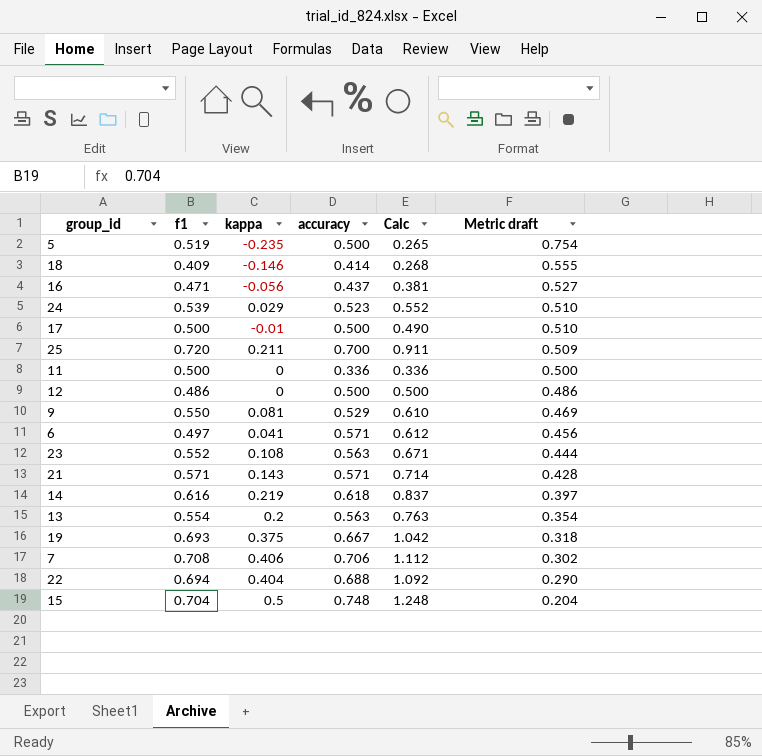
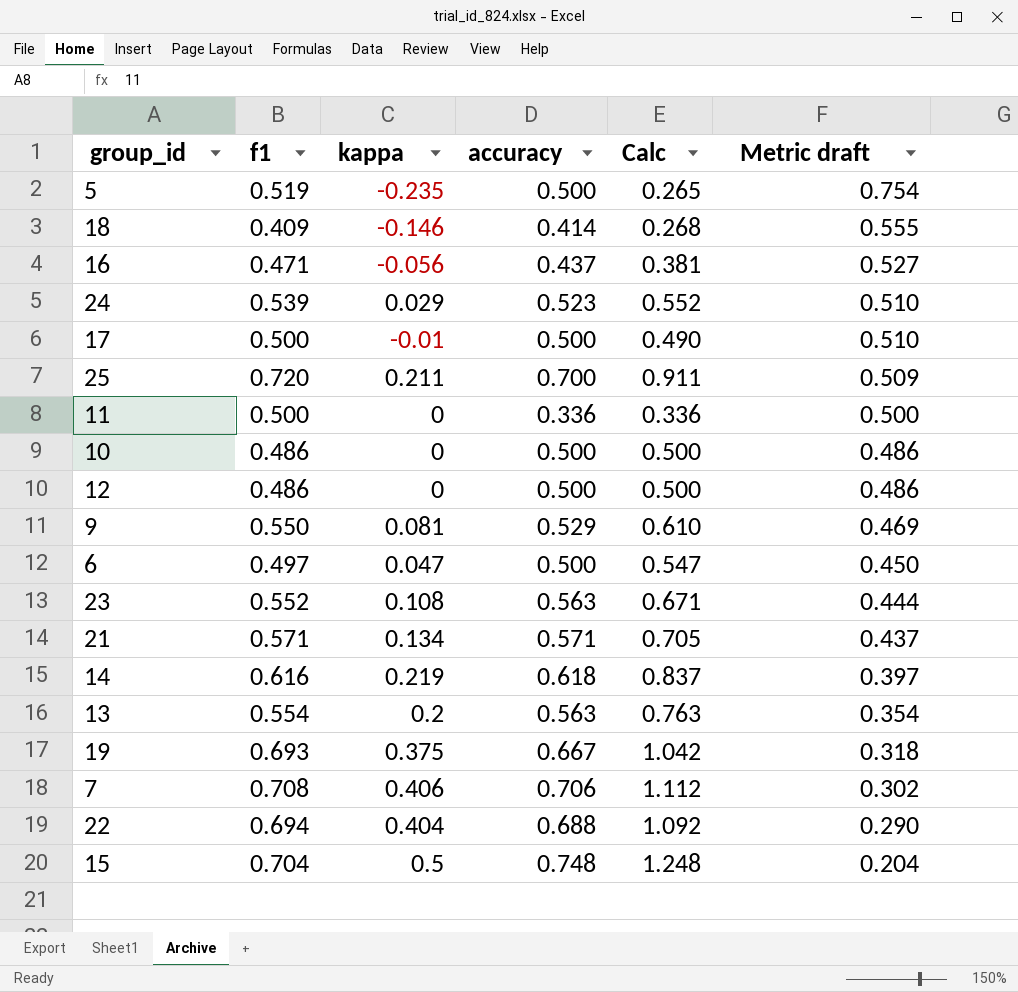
row 10: none -> 0.486 | 0 | 0.500 | 0.500 | 0.486
6 | kappa: 0.041 -> 0.047
6 | accuracy: 0.571 -> 0.500
6 | Calc: 0.612 -> 0.547
6 | Metric draft: 0.456 -> 0.450
21 | kappa: 0.143 -> 0.134
21 | Calc: 0.714 -> 0.705
21 | Metric draft: 0.428 -> 0.437

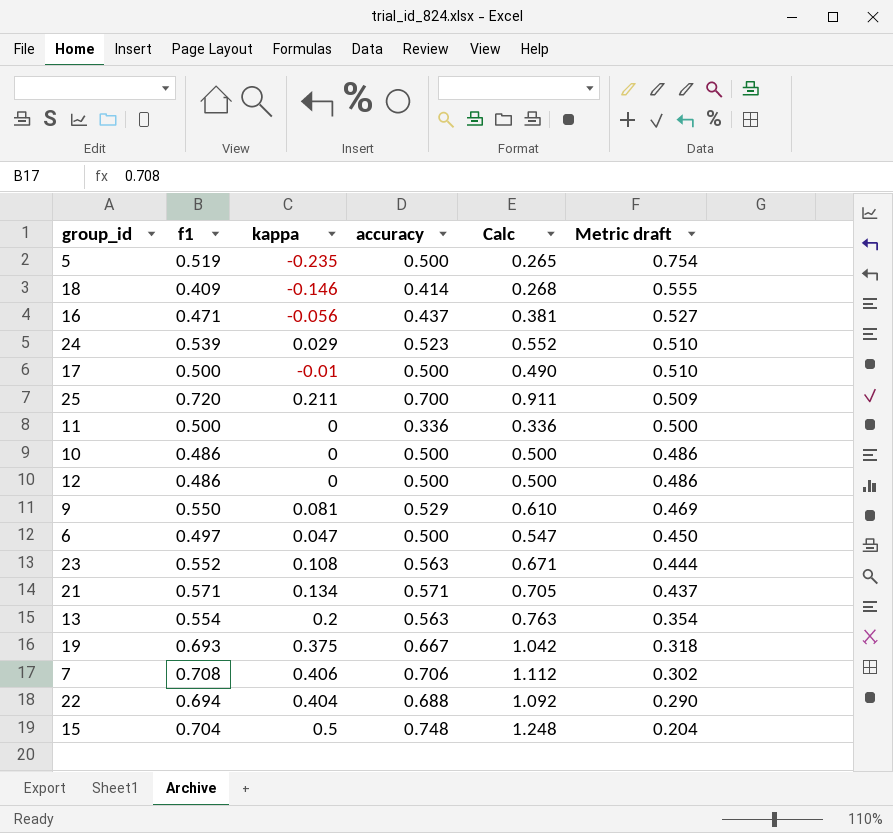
row 14: 0.616 | 0.219 | 0.618 | 0.837 | 0.397 -> none

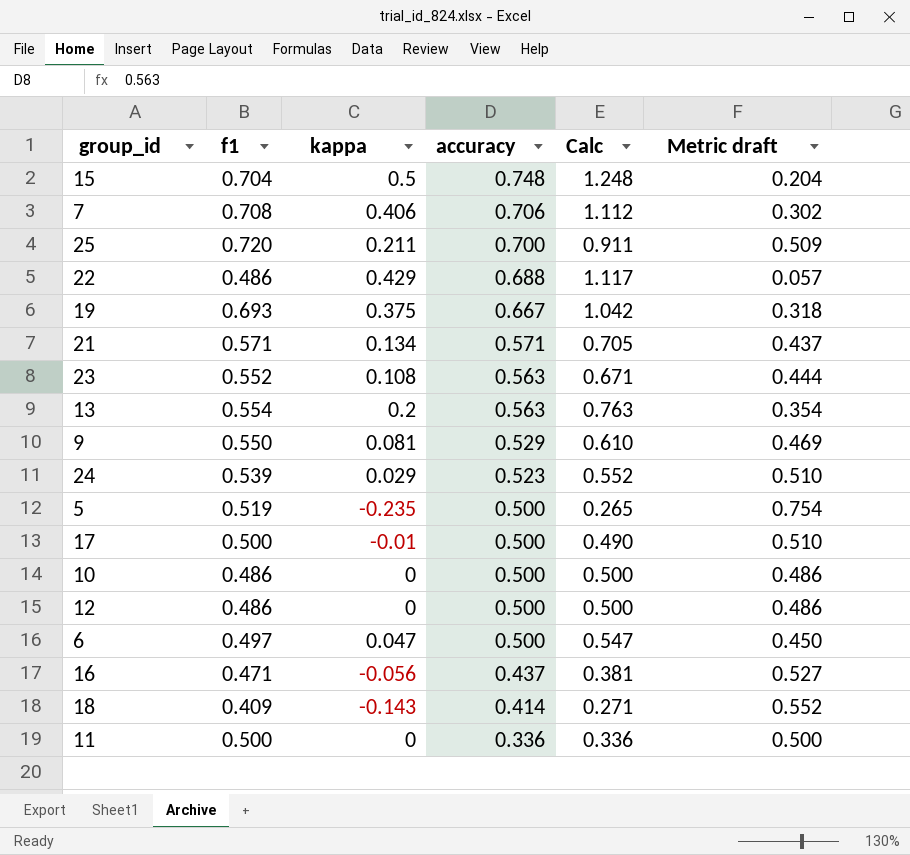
row order: Metric draft descending -> accuracy descending
22 | f1: 0.694 -> 0.486
22 | kappa: 0.404 -> 0.429
22 | Calc: 1.092 -> 1.117
22 | Metric draft: 0.290 -> 0.057
18 | kappa: -0.146 -> -0.143
18 | Calc: 0.268 -> 0.271
18 | Metric draft: 0.555 -> 0.552

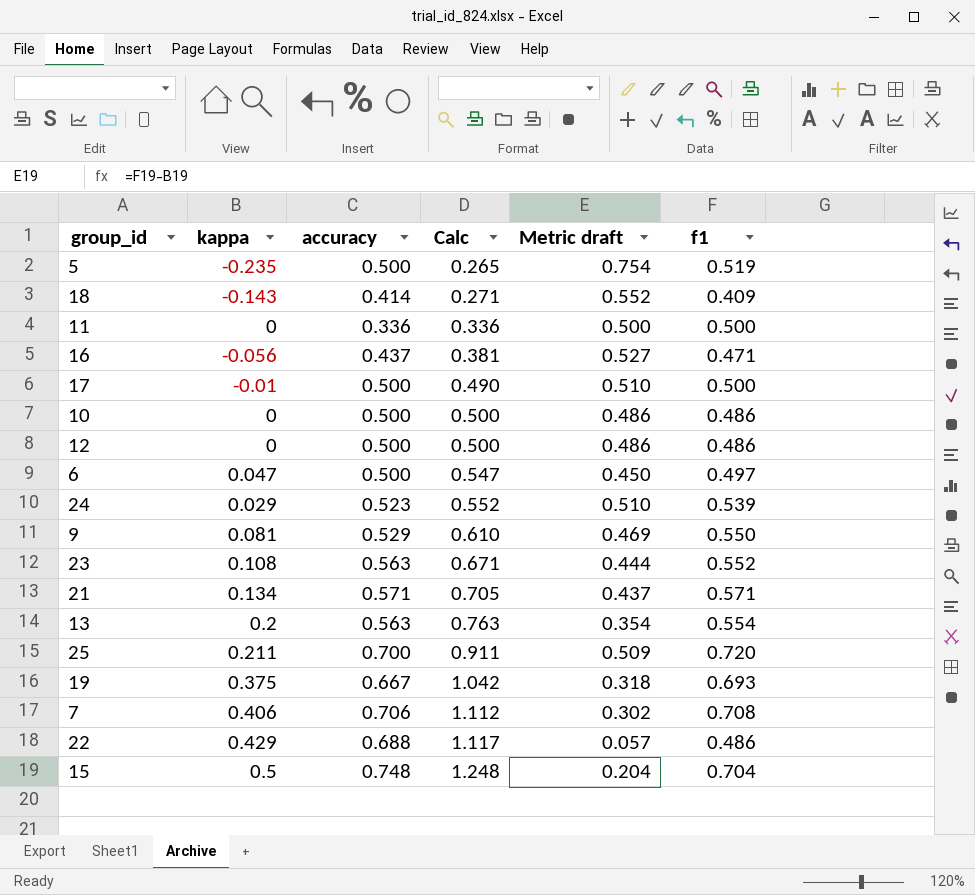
row order: accuracy descending -> Calc ascending
column f1 | position: 2 -> 6

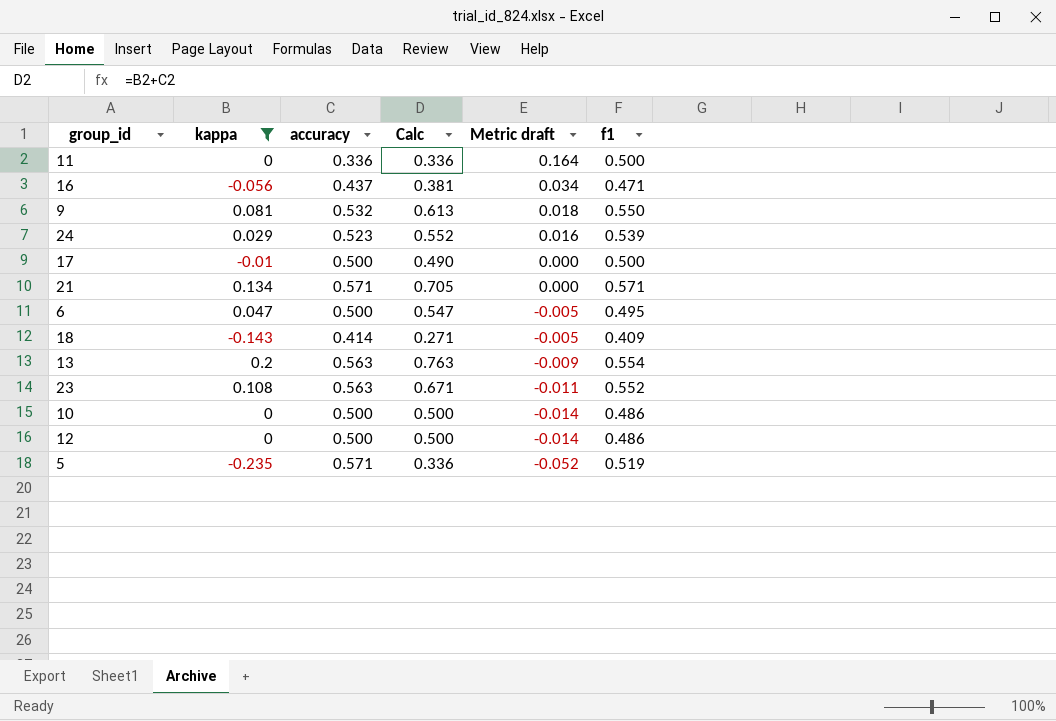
filter: none -> kappa <= 0.2
row order: Calc ascending -> Metric draft descending
column Metric draft | formula: [f1] - [kappa] -> [f1] - [accuracy]
9 | accuracy: 0.529 -> 0.532
9 | Calc: 0.610 -> 0.613
6 | f1: 0.497 -> 0.495
5 | accuracy: 0.500 -> 0.571
5 | Calc: 0.265 -> 0.336

